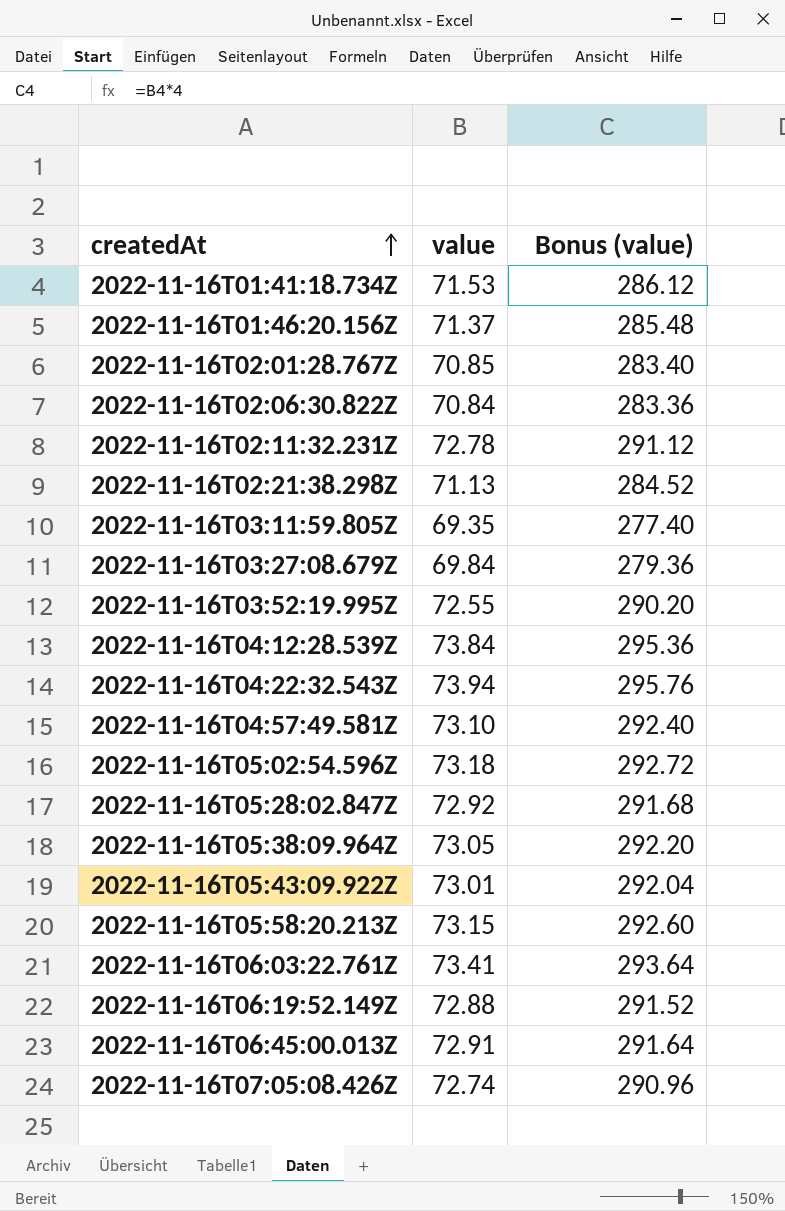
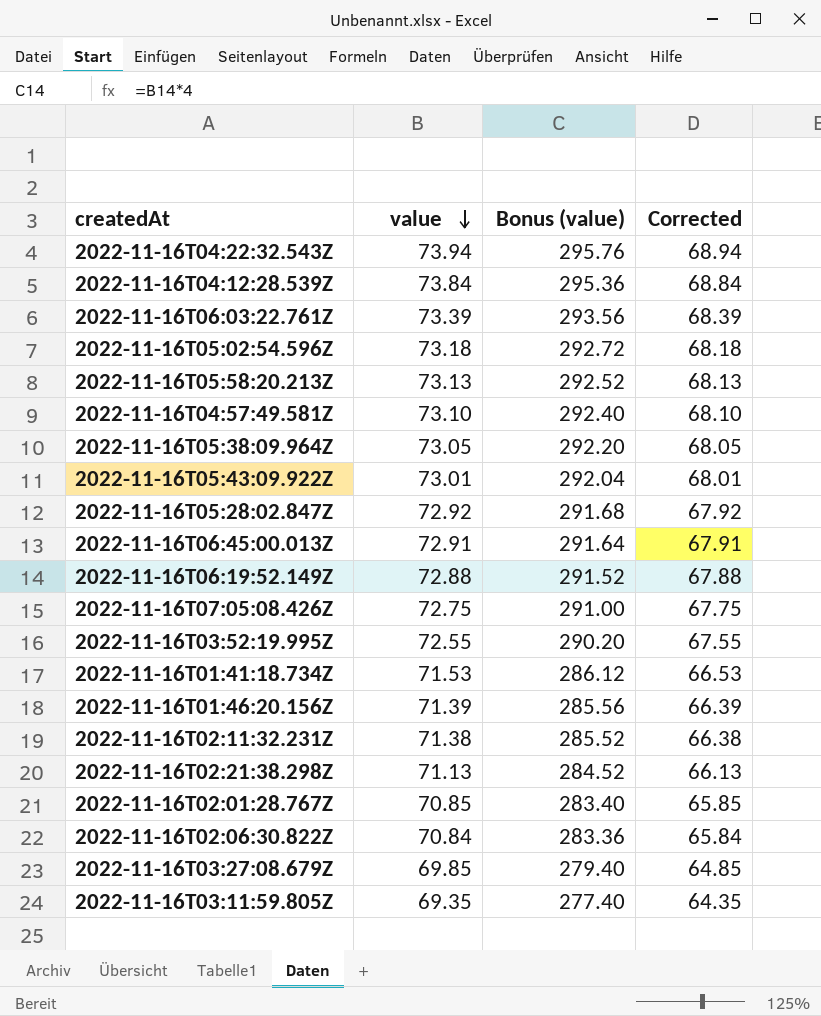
row order: createdAt ascending -> value descending
column Corrected | formula: none -> [value] - 5
2022-11-16T06:03:22.761Z | value: 73.41 -> 73.39
2022-11-16T06:03:22.761Z | Bonus (value): 293.64 -> 293.56
2022-11-16T05:58:20.213Z | value: 73.15 -> 73.13
2022-11-16T05:58:20.213Z | Bonus (value): 292.60 -> 292.52
2022-11-16T07:05:08.426Z | value: 72.74 -> 72.75
2022-11-16T07:05:08.426Z | Bonus (value): 290.96 -> 291.00
2022-11-16T01:46:20.156Z | value: 71.37 -> 71.39
2022-11-16T01:46:20.156Z | Bonus (value): 285.48 -> 285.56
2022-11-16T02:11:32.231Z | value: 72.78 -> 71.38
2022-11-16T02:11:32.231Z | Bonus (value): 291.12 -> 285.52
2022-11-16T03:27:08.679Z | value: 69.84 -> 69.85
2022-11-16T03:27:08.679Z | Bonus (value): 279.36 -> 279.40

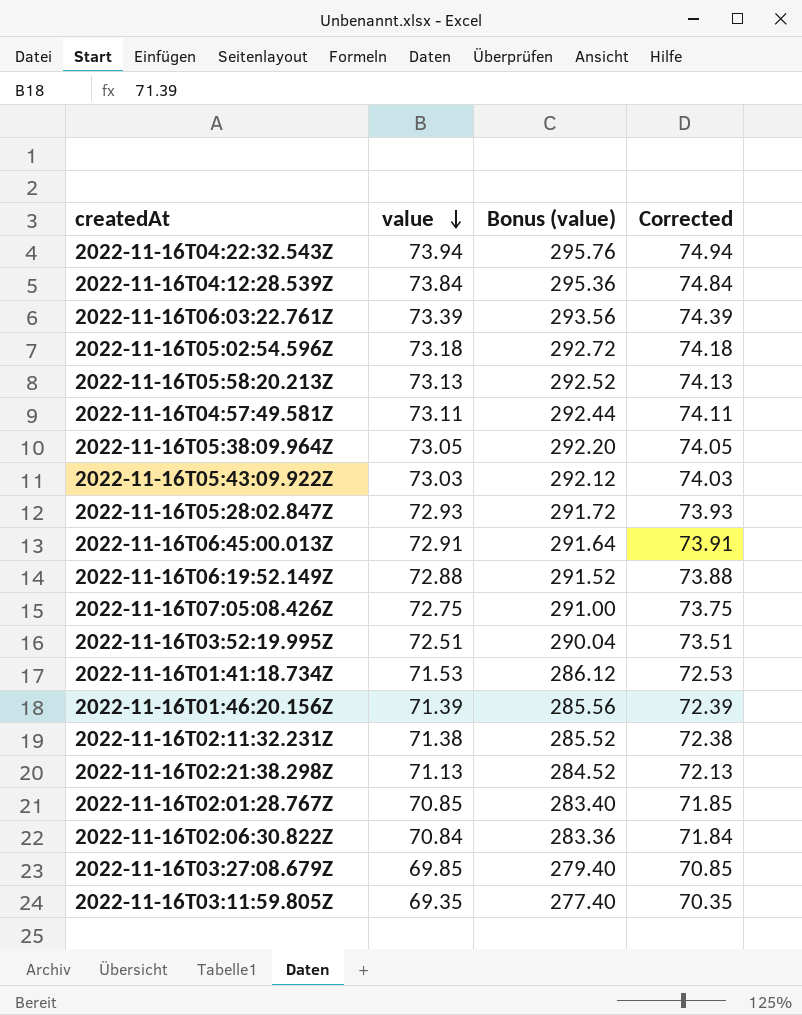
column Corrected | formula: [value] - 5 -> [value] + 1
2022-11-16T04:57:49.581Z | value: 73.10 -> 73.11
2022-11-16T04:57:49.581Z | Bonus (value): 292.40 -> 292.44
2022-11-16T05:43:09.922Z | value: 73.01 -> 73.03
2022-11-16T05:43:09.922Z | Bonus (value): 292.04 -> 292.12
2022-11-16T05:28:02.847Z | value: 72.92 -> 72.93
2022-11-16T05:28:02.847Z | Bonus (value): 291.68 -> 291.72
2022-11-16T03:52:19.995Z | value: 72.55 -> 72.51
2022-11-16T03:52:19.995Z | Bonus (value): 290.20 -> 290.04

